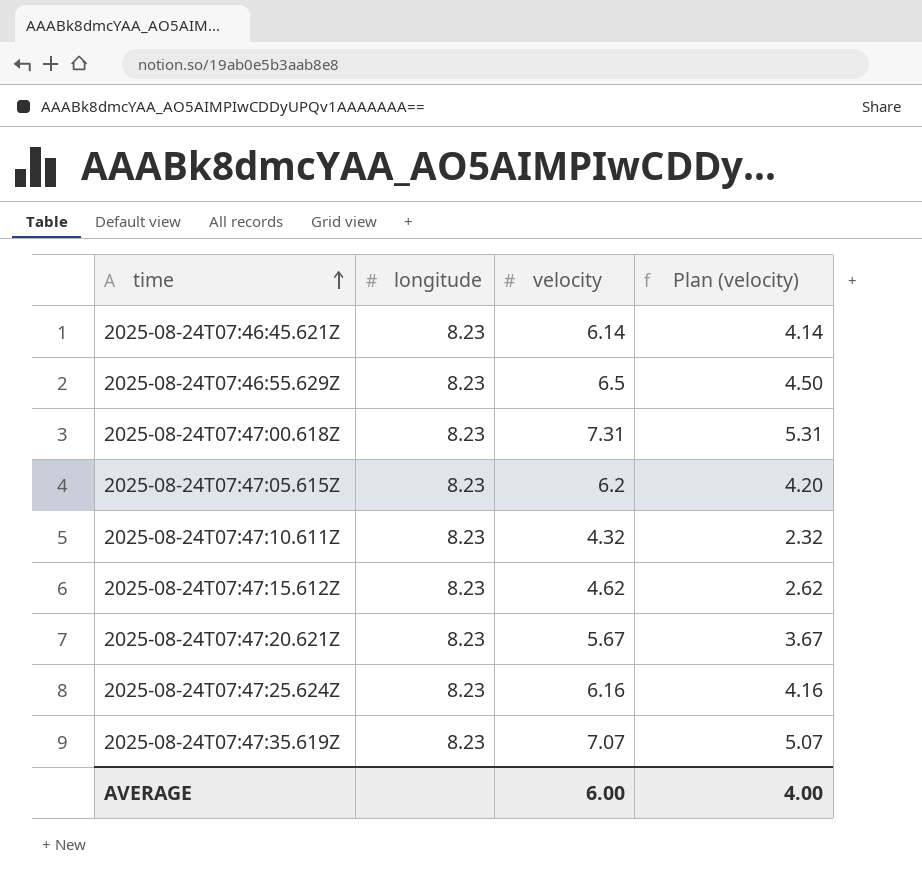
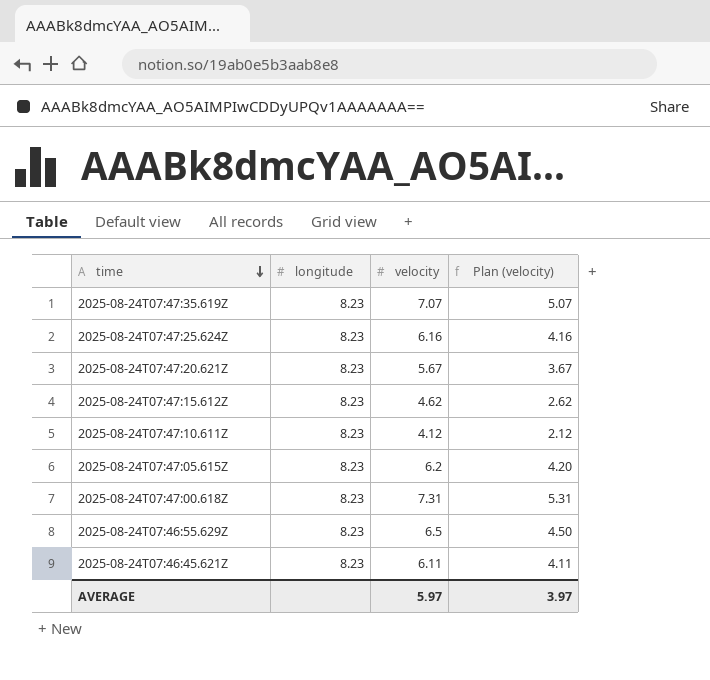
row order: time ascending -> time descending
2025-08-24T07:47:10.611Z | velocity: 4.32 -> 4.12
2025-08-24T07:47:10.611Z | Plan (velocity): 2.32 -> 2.12
2025-08-24T07:46:45.621Z | velocity: 6.14 -> 6.11
2025-08-24T07:46:45.621Z | Plan (velocity): 4.14 -> 4.11
AVERAGE | velocity: 6.00 -> 5.97
AVERAGE | Plan (velocity): 4.00 -> 3.97

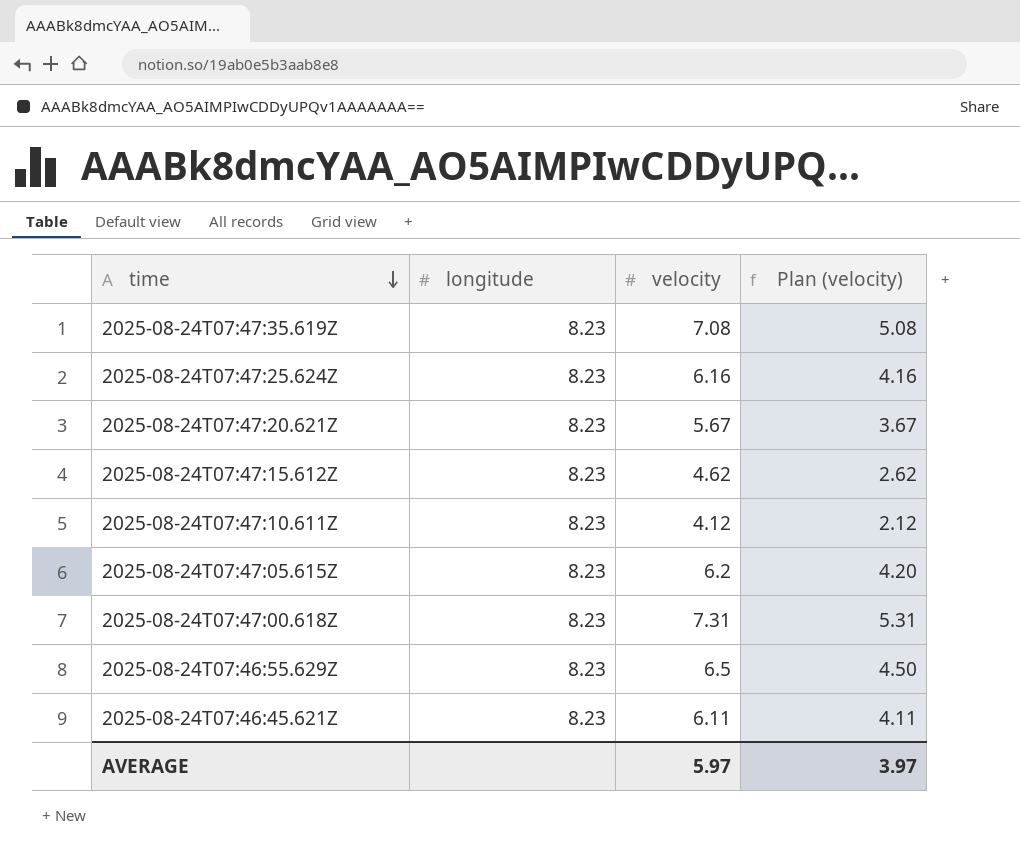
2025-08-24T07:47:35.619Z | velocity: 7.07 -> 7.08
2025-08-24T07:47:35.619Z | Plan (velocity): 5.07 -> 5.08

